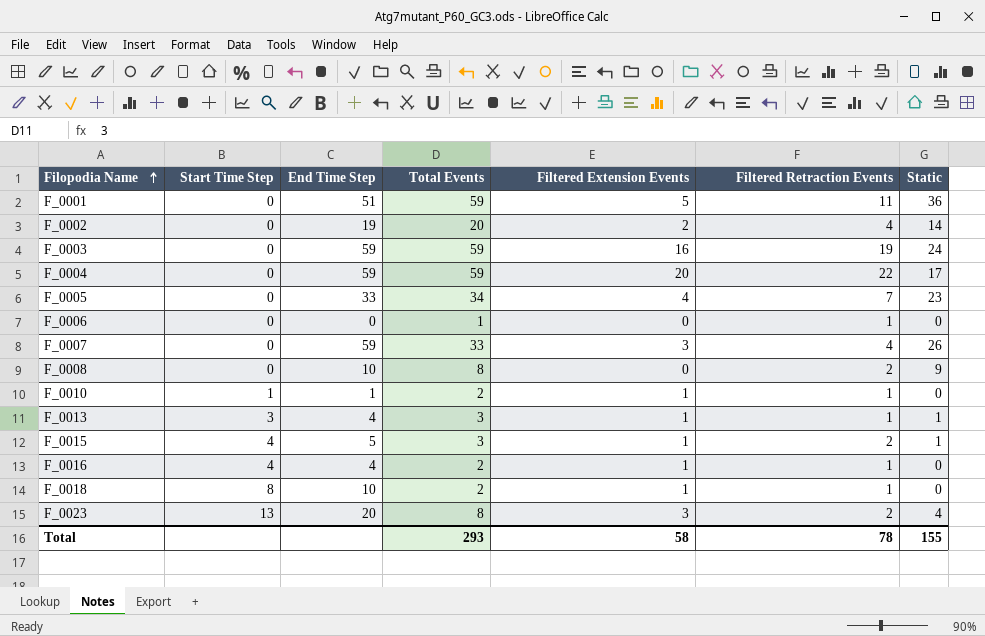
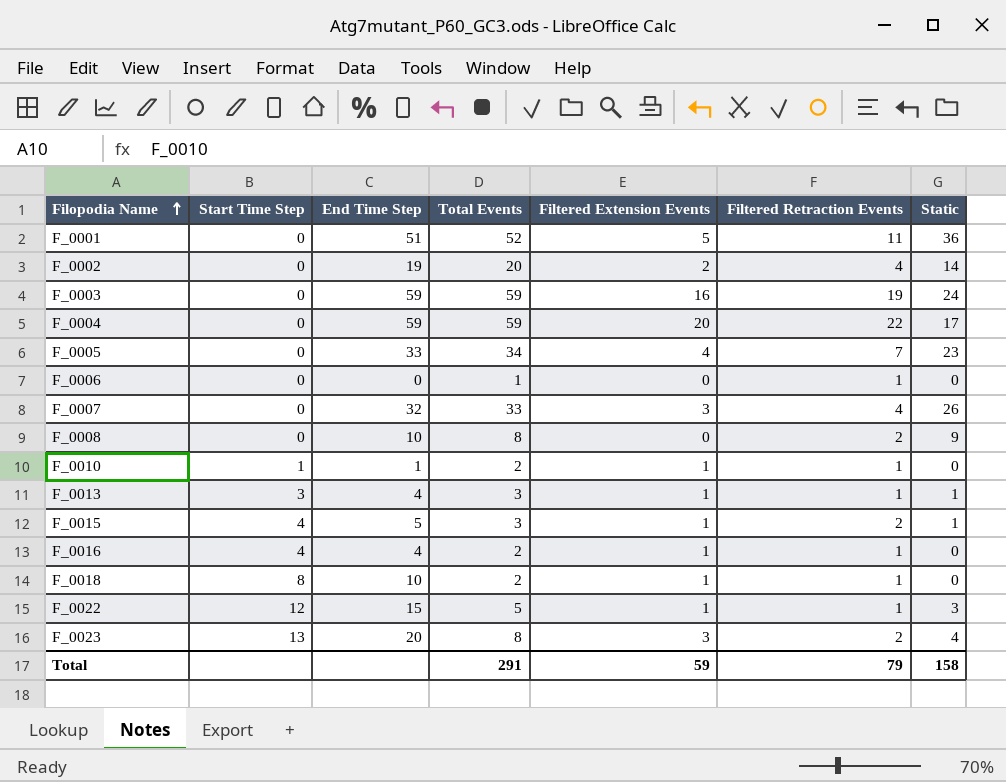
F_0001 | Total Events: 59 -> 52
F_0007 | End Time Step: 59 -> 32
row F_0022: none -> 12 | 15 | 5 | 1 | 1 | 3
Total | Total Events: 293 -> 291
Total | Filtered Extension Events: 58 -> 59
Total | Filtered Retraction Events: 78 -> 79
Total | Static: 155 -> 158

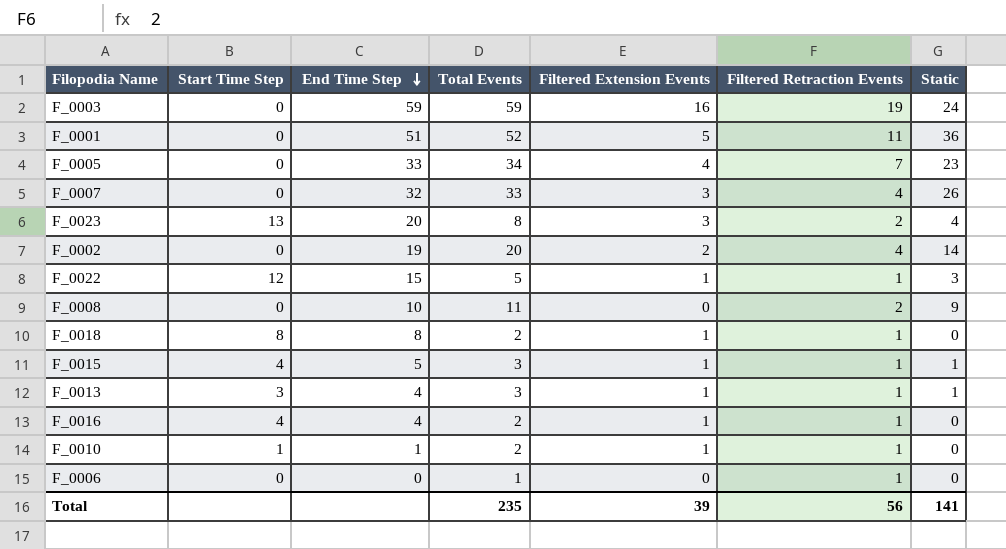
row order: Filopodia Name ascending -> End Time Step descending
row F_0004: 0 | 59 | 59 | 20 | 22 | 17 -> none
F_0008 | Total Events: 8 -> 11
F_0018 | End Time Step: 10 -> 8
F_0015 | Filtered Retraction Events: 2 -> 1
Total | Total Events: 291 -> 235
Total | Filtered Extension Events: 59 -> 39
Total | Filtered Retraction Events: 79 -> 56
Total | Static: 158 -> 141

